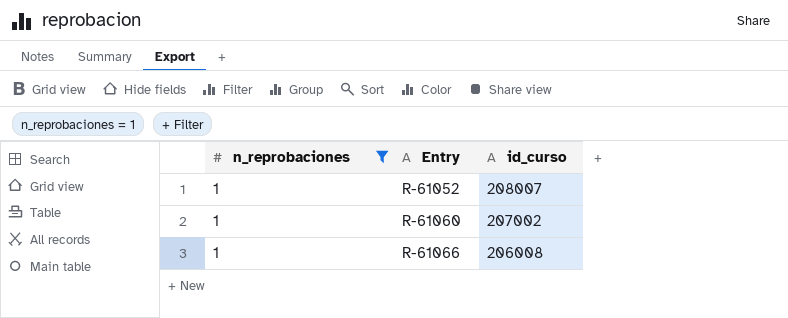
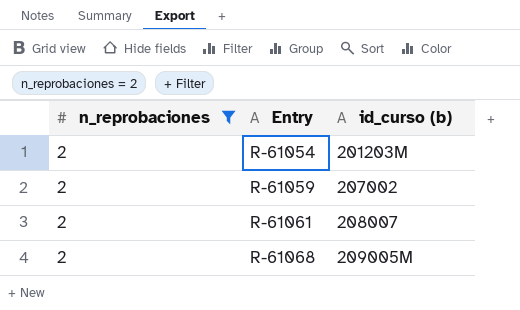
filter: n_reprobaciones = 1 -> n_reprobaciones = 2
column name: id_curso -> id_curso (b)

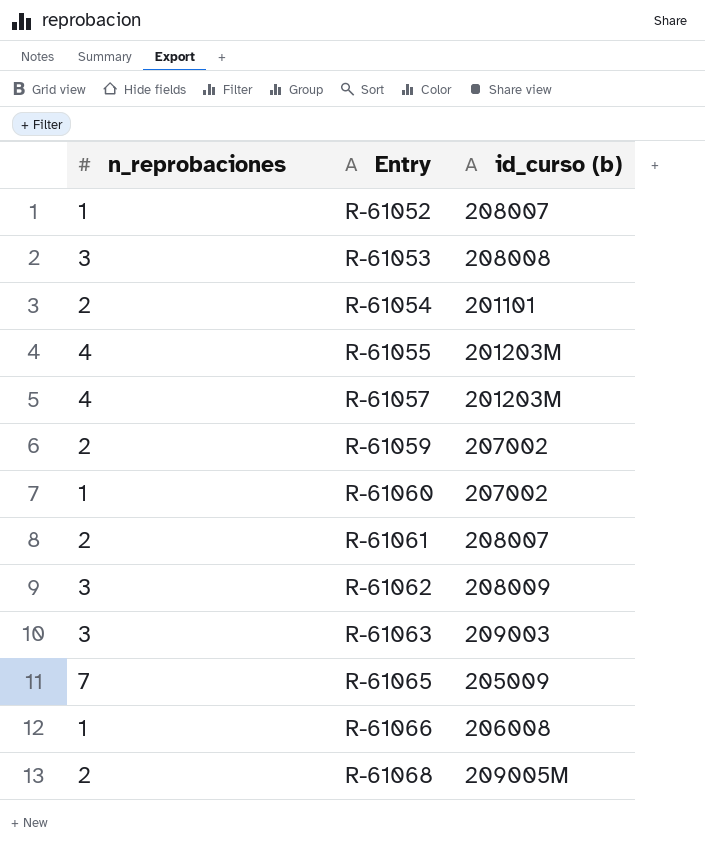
filter: n_reprobaciones = 2 -> none
R-61054 | id_curso (b): 201203M -> 201101

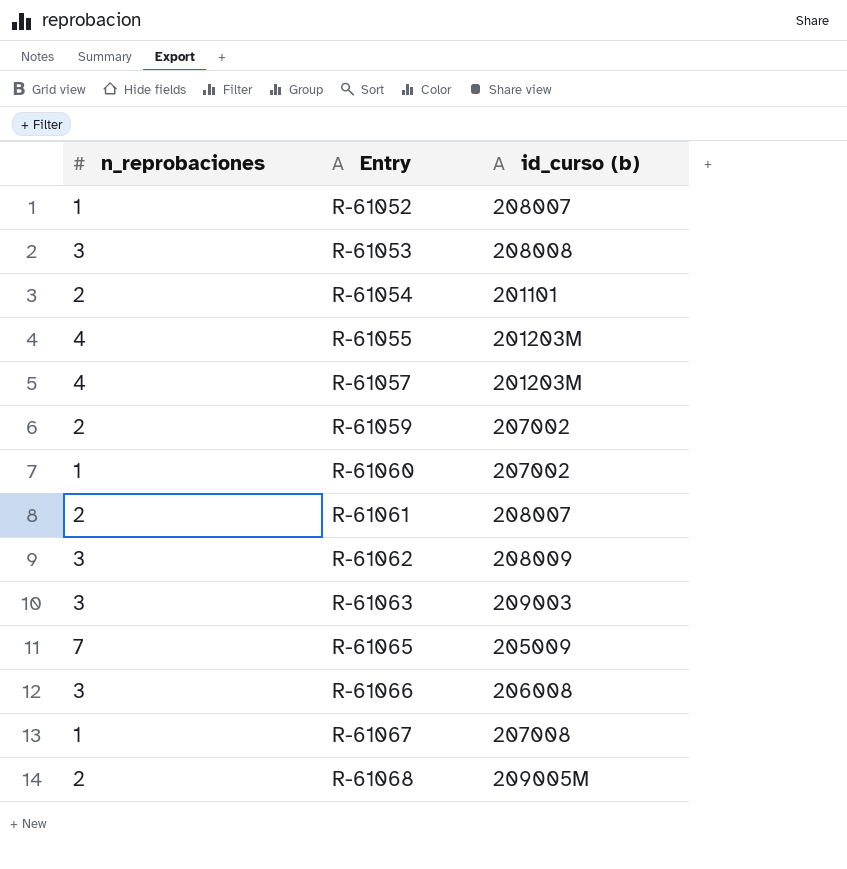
R-61066 | n_reprobaciones: 1 -> 3
row R-61067: none -> 1 | 207008

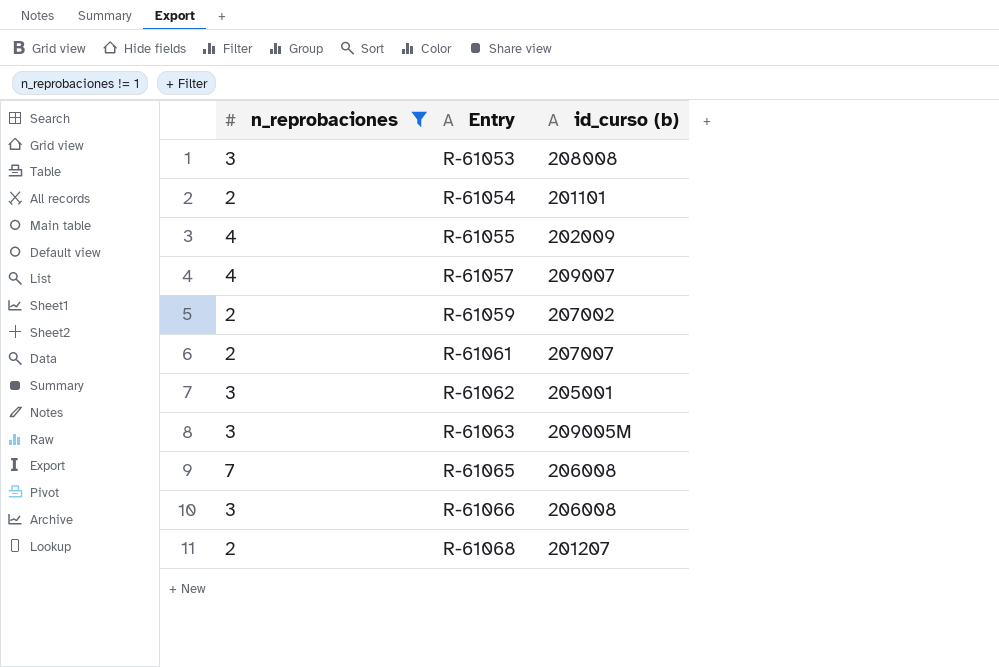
filter: none -> n_reprobaciones != 1
R-61055 | id_curso (b): 201203M -> 202009
R-61057 | id_curso (b): 201203M -> 209007
R-61061 | id_curso (b): 208007 -> 207007
R-61062 | id_curso (b): 208009 -> 205001
R-61063 | id_curso (b): 209003 -> 209005M
R-61065 | id_curso (b): 205009 -> 206008
R-61068 | id_curso (b): 209005M -> 201207

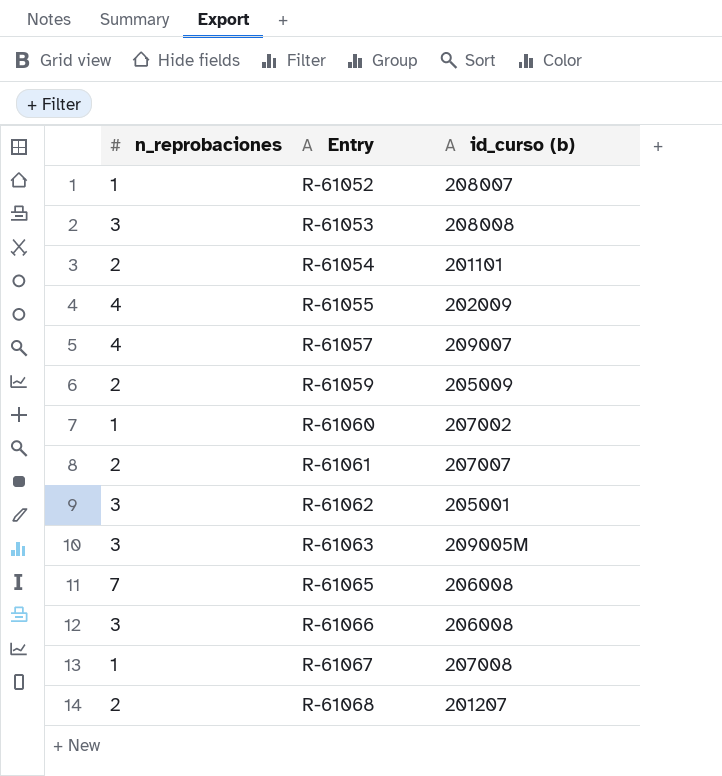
filter: n_reprobaciones != 1 -> none
R-61059 | id_curso (b): 207002 -> 205009

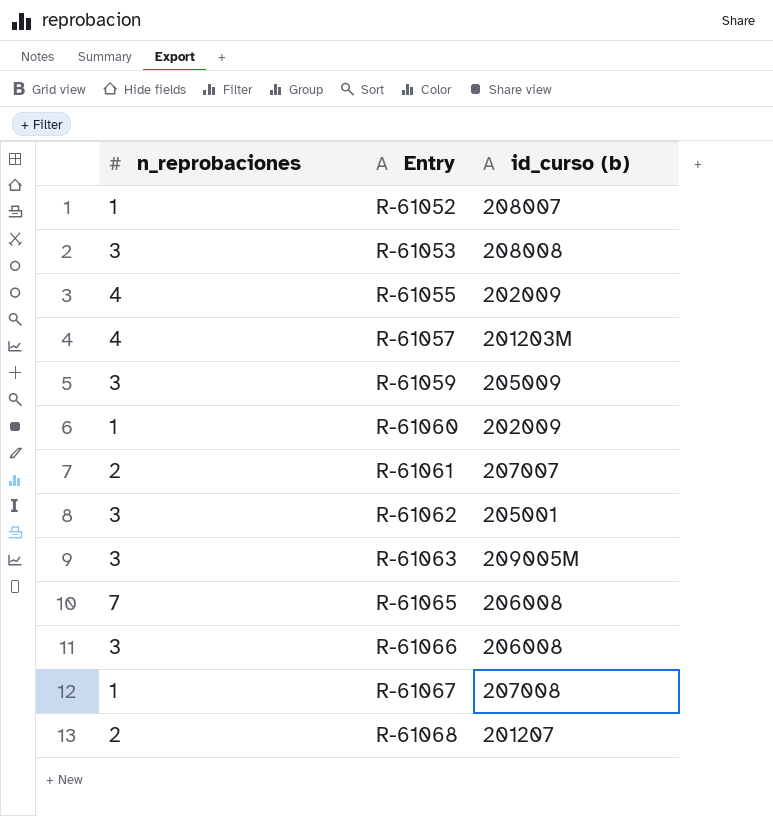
row R-61054: 2 | 201101 -> none
R-61057 | id_curso (b): 209007 -> 201203M
R-61059 | n_reprobaciones: 2 -> 3
R-61060 | id_curso (b): 207002 -> 202009

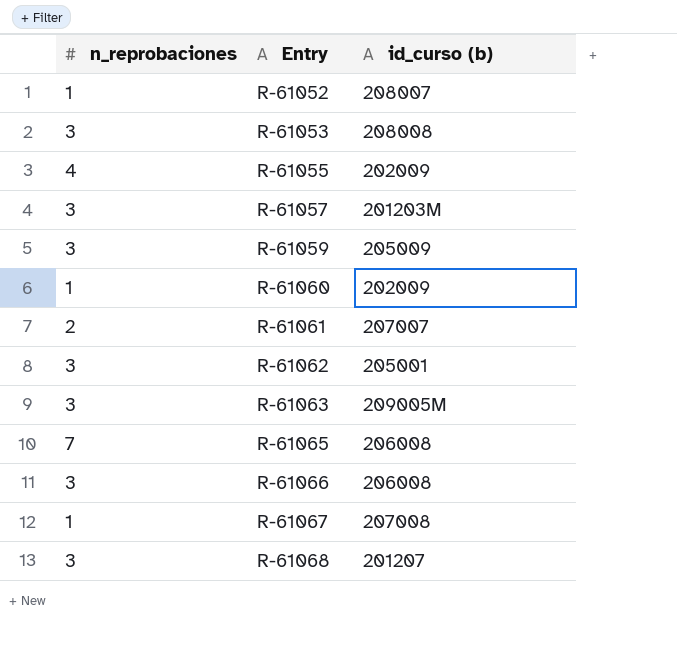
R-61057 | n_reprobaciones: 4 -> 3
R-61068 | n_reprobaciones: 2 -> 3

